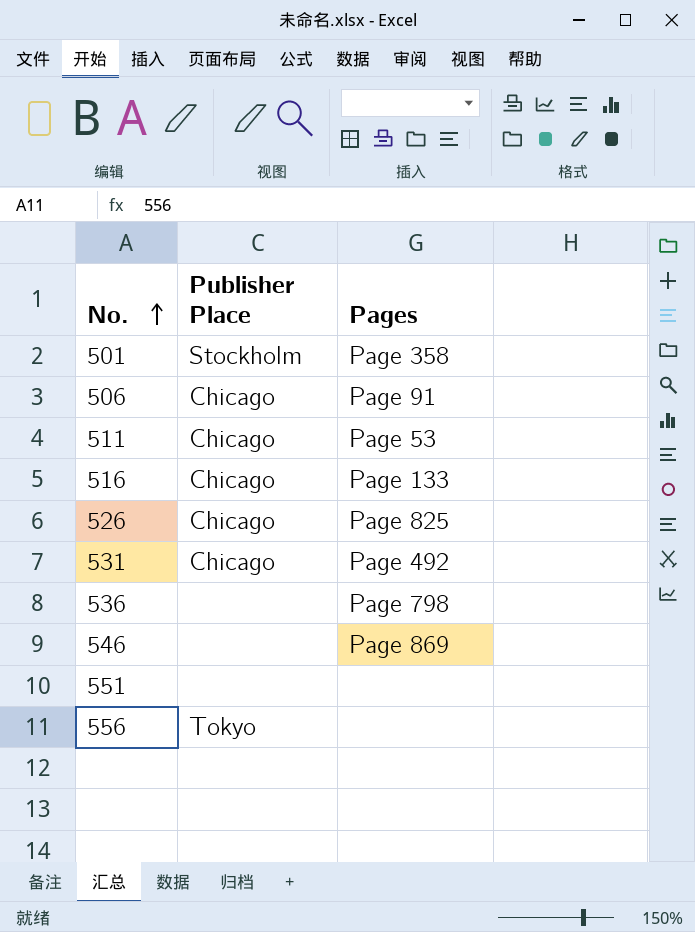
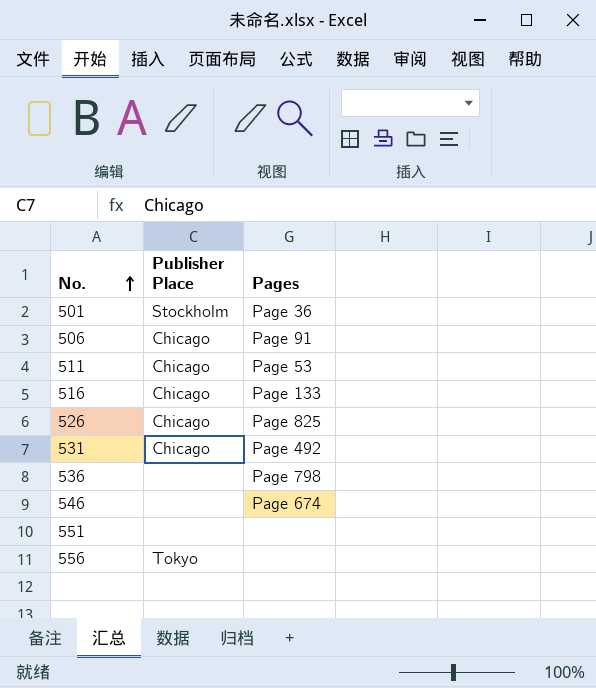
501 | Pages: Page 358 -> Page 36
546 | Pages: Page 869 -> Page 674

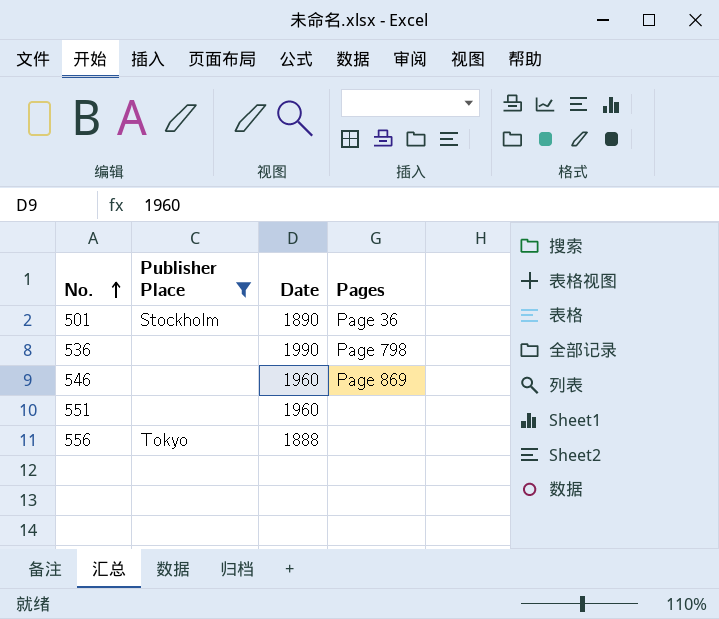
filter: none -> Publisher Place != Chicago
column Date | position: none -> 3
546 | Pages: Page 674 -> Page 869

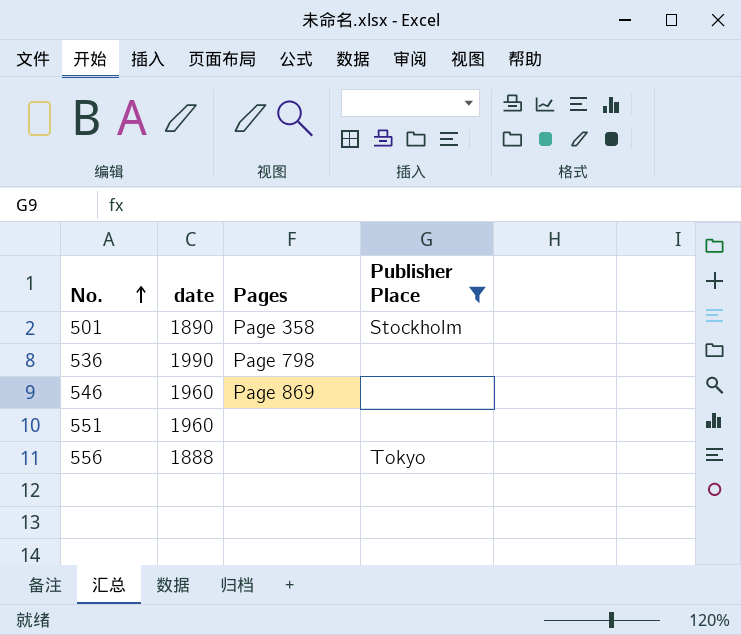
column name: Date -> date
column Publisher Place | position: 2 -> 4
501 | Pages: Page 36 -> Page 358

